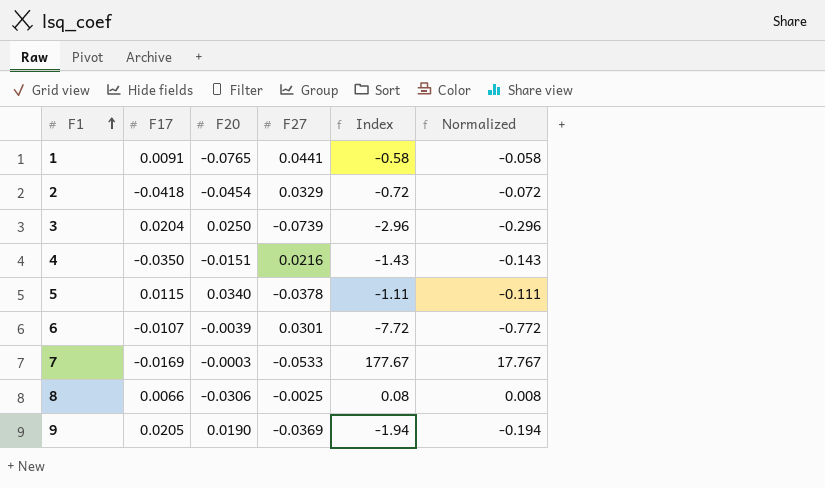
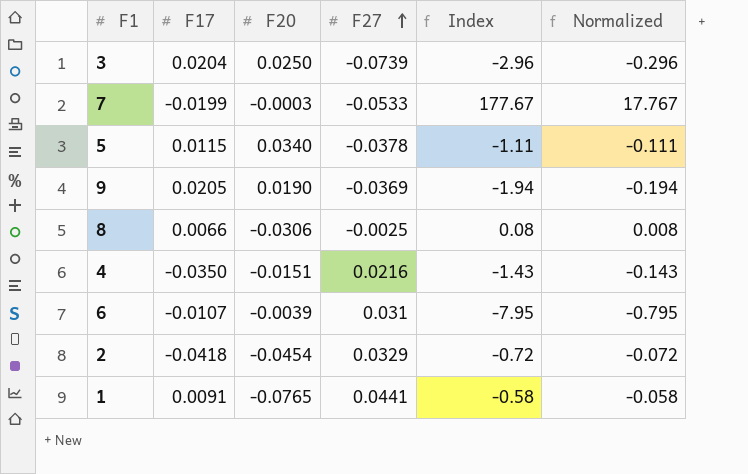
row order: F1 ascending -> F27 ascending
7 | F17: -0.0169 -> -0.0199
6 | F27: 0.0301 -> 0.031
6 | Index: -7.72 -> -7.95
6 | Normalized: -0.772 -> -0.795

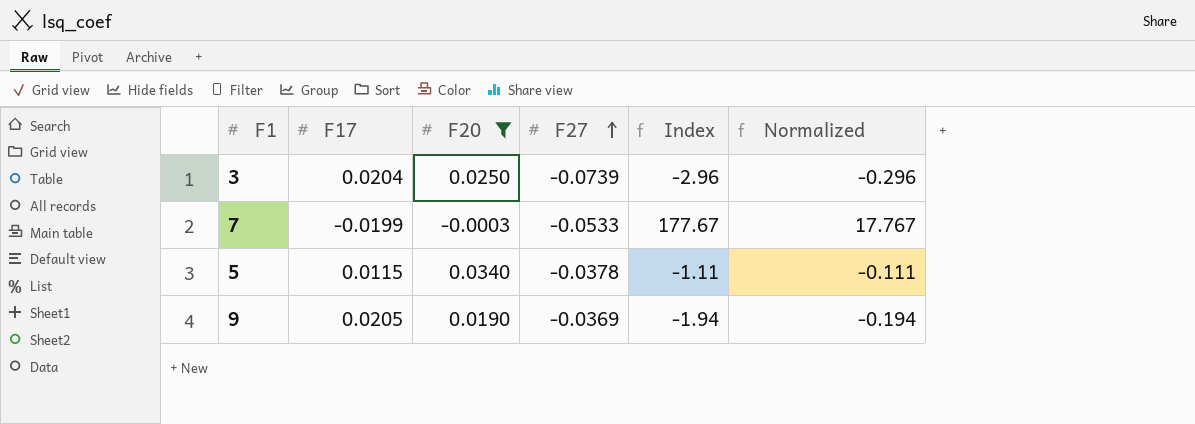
filter: none -> F20 >= -0.0003

